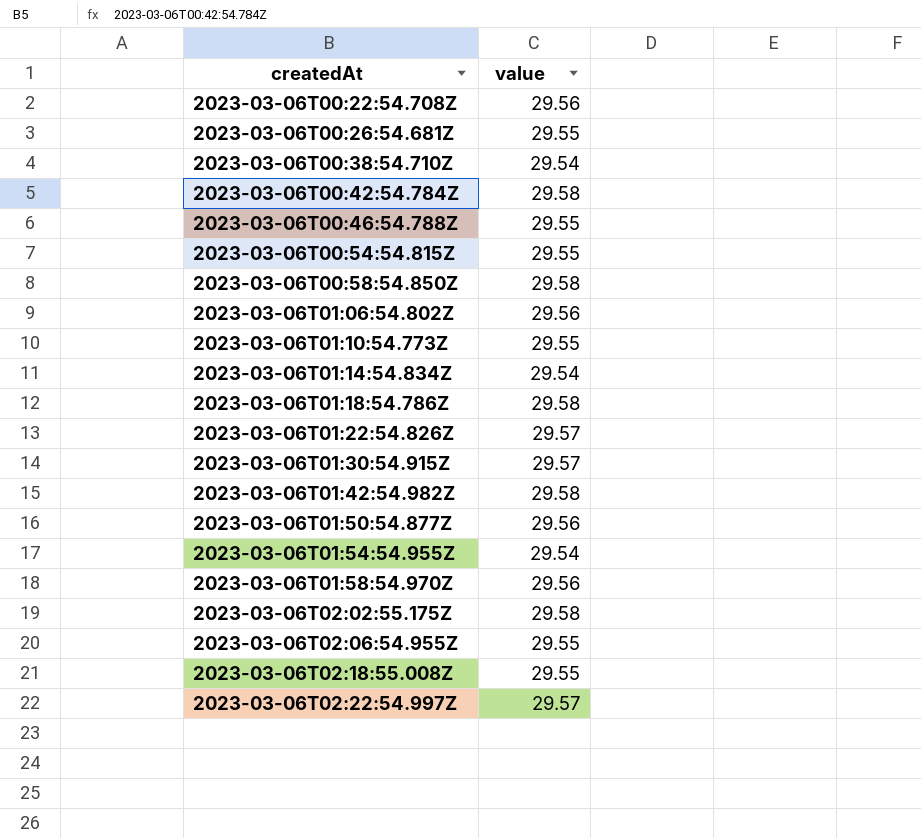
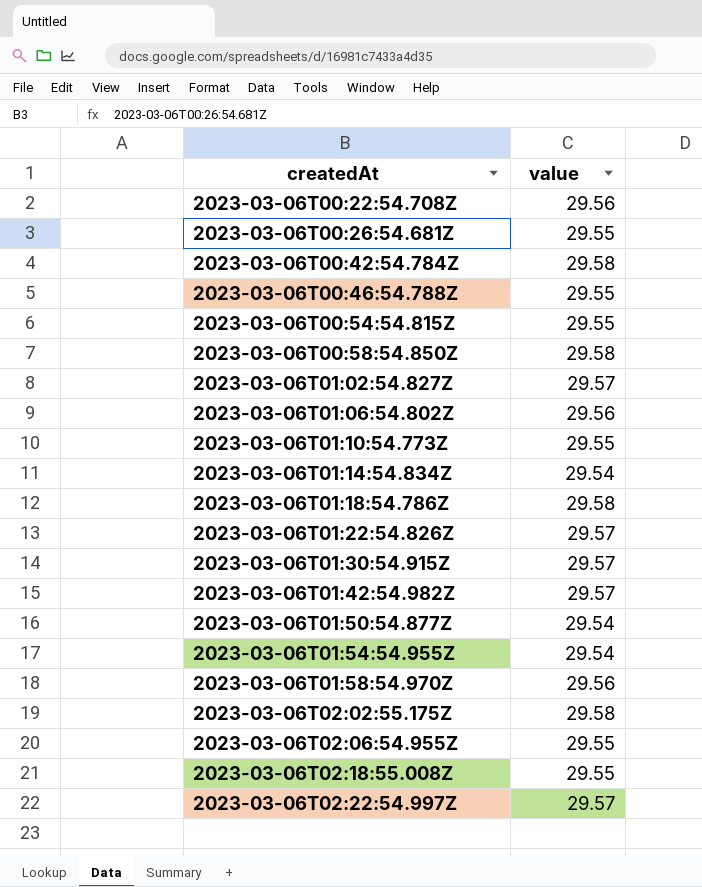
row 2023-03-06T00:38:54.710Z: 29.54 -> none
row 2023-03-06T01:02:54.827Z: none -> 29.57
2023-03-06T01:42:54.982Z | value: 29.58 -> 29.57
2023-03-06T01:50:54.877Z | value: 29.56 -> 29.54

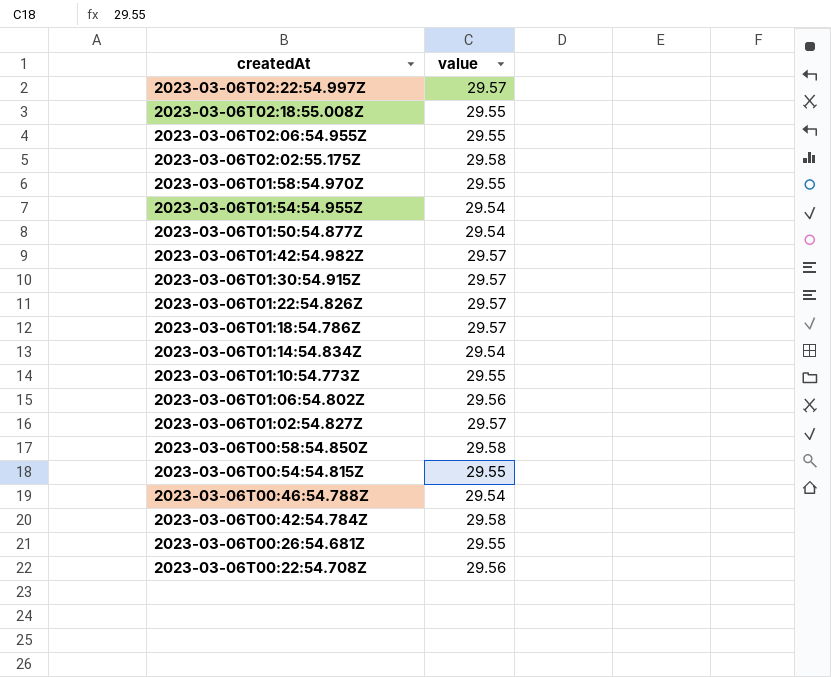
row order: createdAt ascending -> createdAt descending
2023-03-06T01:58:54.970Z | value: 29.56 -> 29.55
2023-03-06T01:18:54.786Z | value: 29.58 -> 29.57
2023-03-06T00:46:54.788Z | value: 29.55 -> 29.54

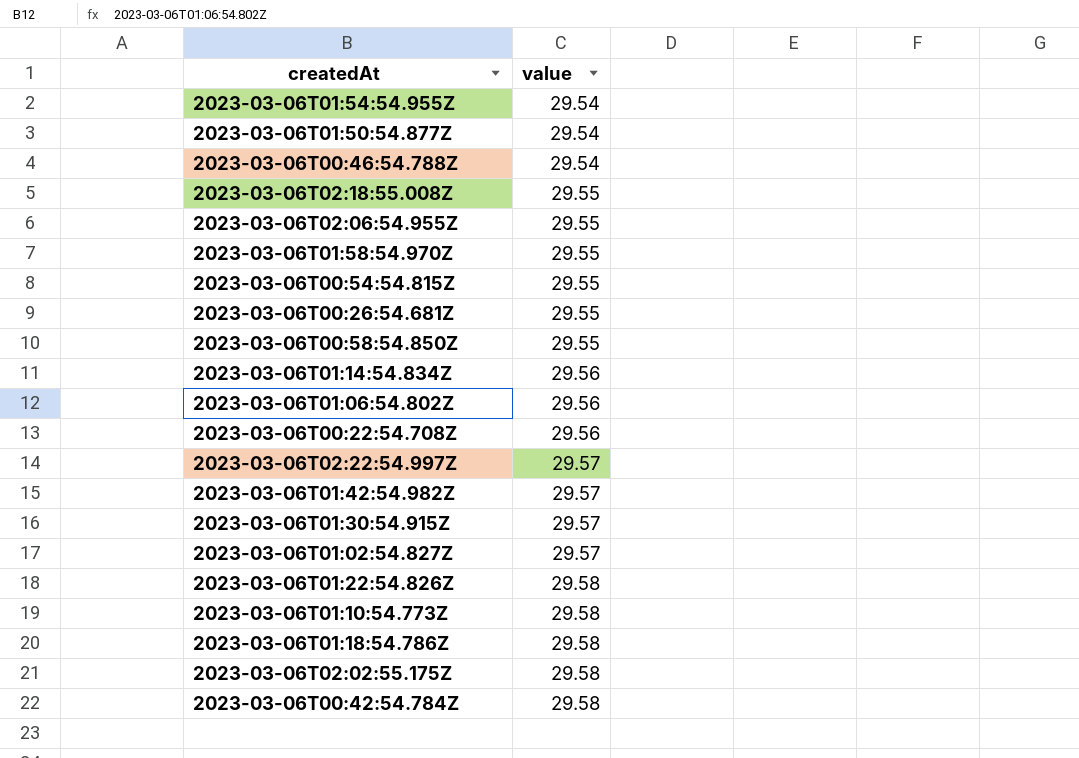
row order: createdAt descending -> value ascending
2023-03-06T00:58:54.850Z | value: 29.58 -> 29.55
2023-03-06T01:14:54.834Z | value: 29.54 -> 29.56
2023-03-06T01:22:54.826Z | value: 29.57 -> 29.58
2023-03-06T01:10:54.773Z | value: 29.55 -> 29.58
2023-03-06T01:18:54.786Z | value: 29.57 -> 29.58

